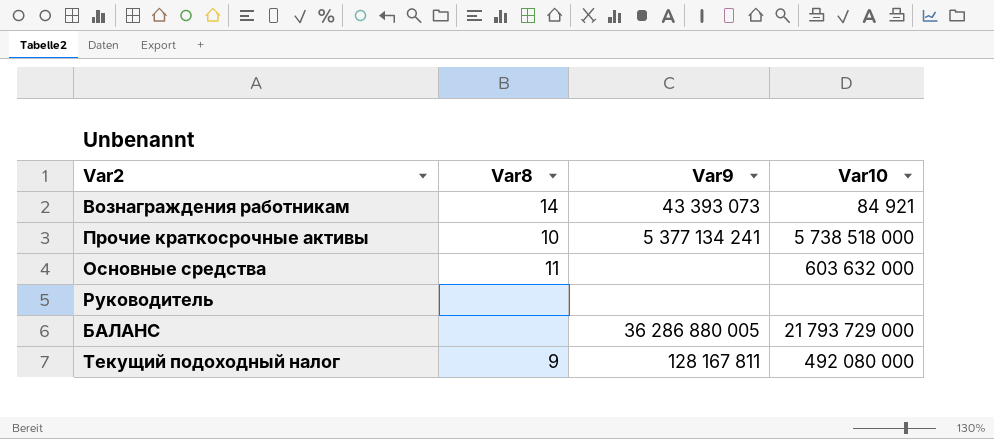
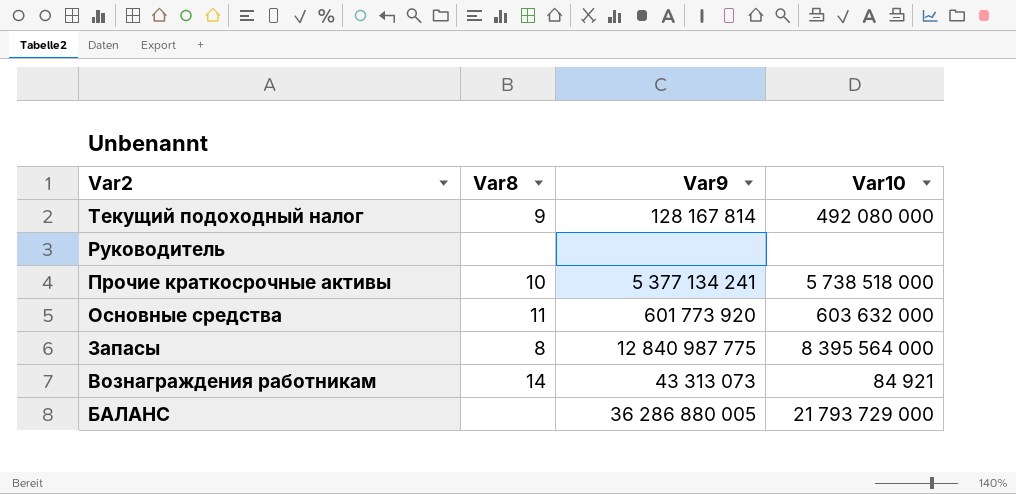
row order: none -> Var2 descending
Текущий подоходный налог | Var9: 128 167 811 -> 128 167 814
Основные средства | Var9: none -> 601 773 920
row Запасы: none -> 8 | 12 840 987 775 | 8 395 564 000
Вознаграждения работникам | Var9: 43 393 073 -> 43 313 073

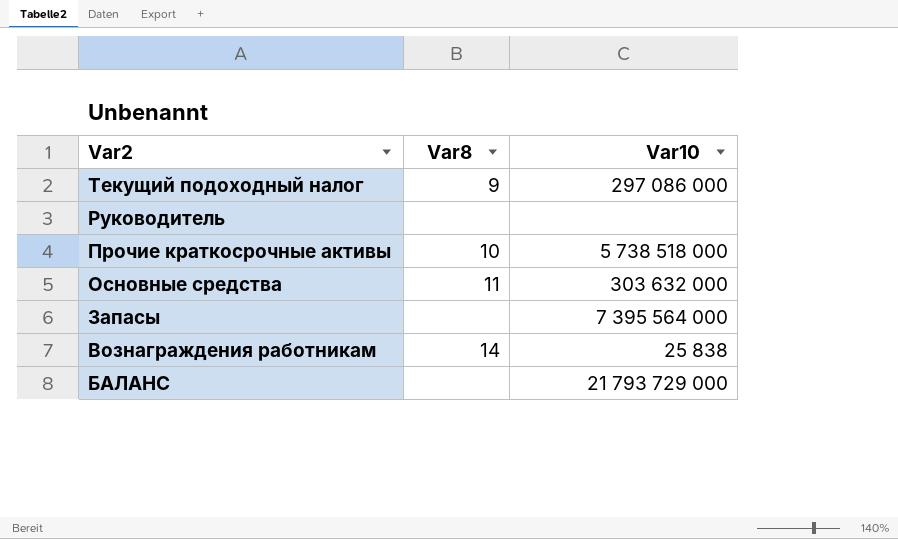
column Var9 | position: 3 -> none
Текущий подоходный налог | Var10: 492 080 000 -> 297 086 000
Основные средства | Var10: 603 632 000 -> 303 632 000
Запасы | Var8: 8 -> none
Запасы | Var10: 8 395 564 000 -> 7 395 564 000
Вознаграждения работникам | Var10: 84 921 -> 25 838

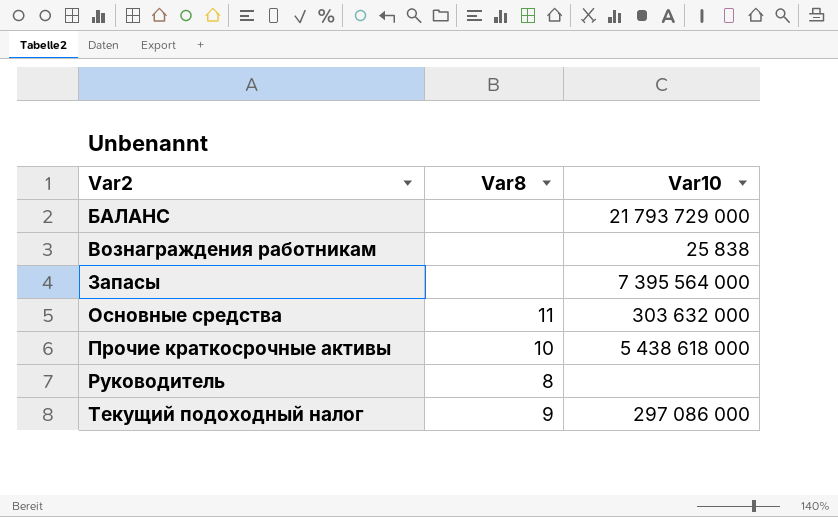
row order: Var2 descending -> Var2 ascending
Вознаграждения работникам | Var8: 14 -> none
Прочие краткосрочные активы | Var10: 5 738 518 000 -> 5 438 618 000
Руководитель | Var8: none -> 8

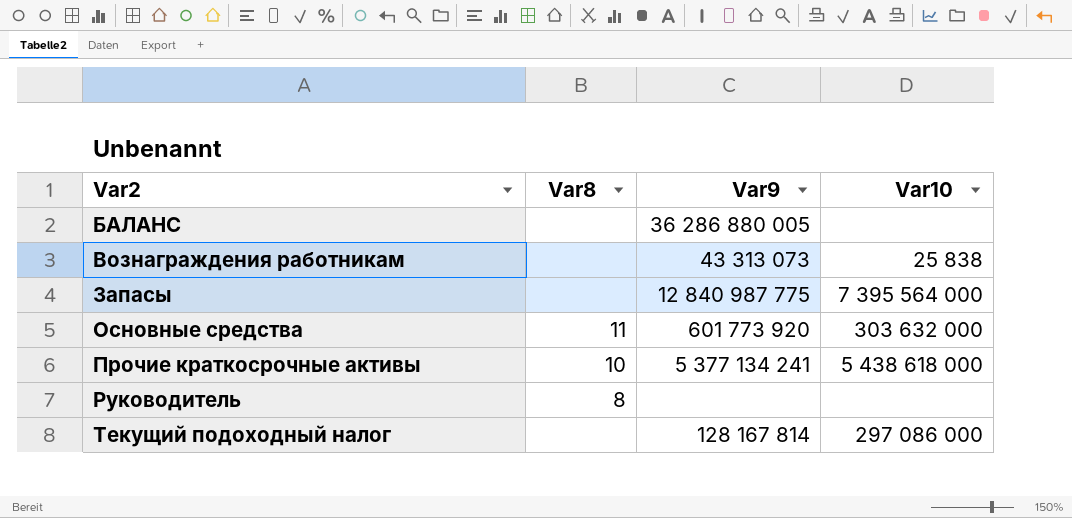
column Var9 | position: none -> 3
БАЛАНС | Var10: 21 793 729 000 -> none
Текущий подоходный налог | Var8: 9 -> none

